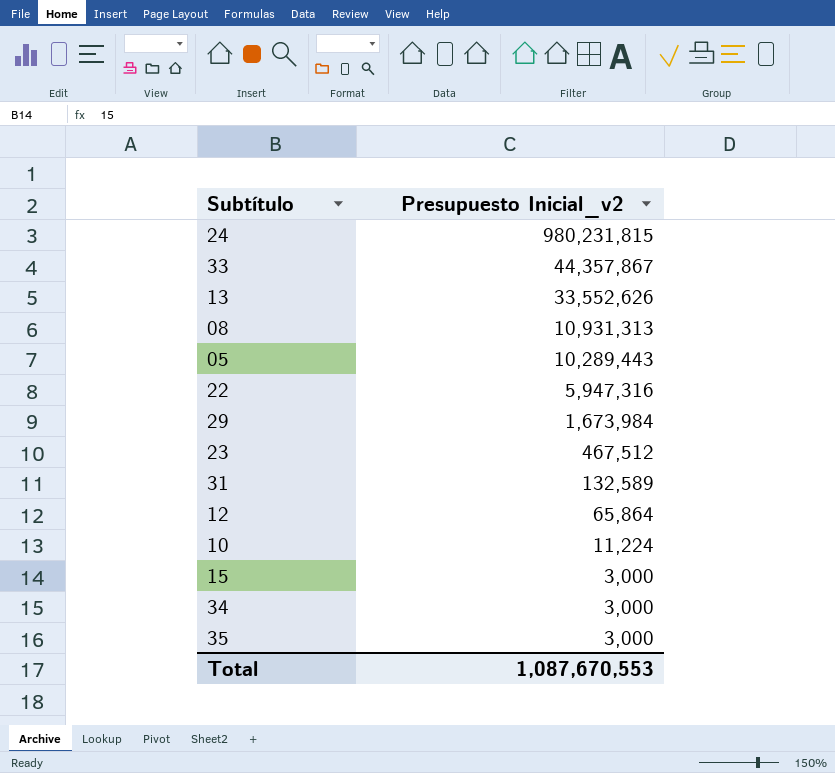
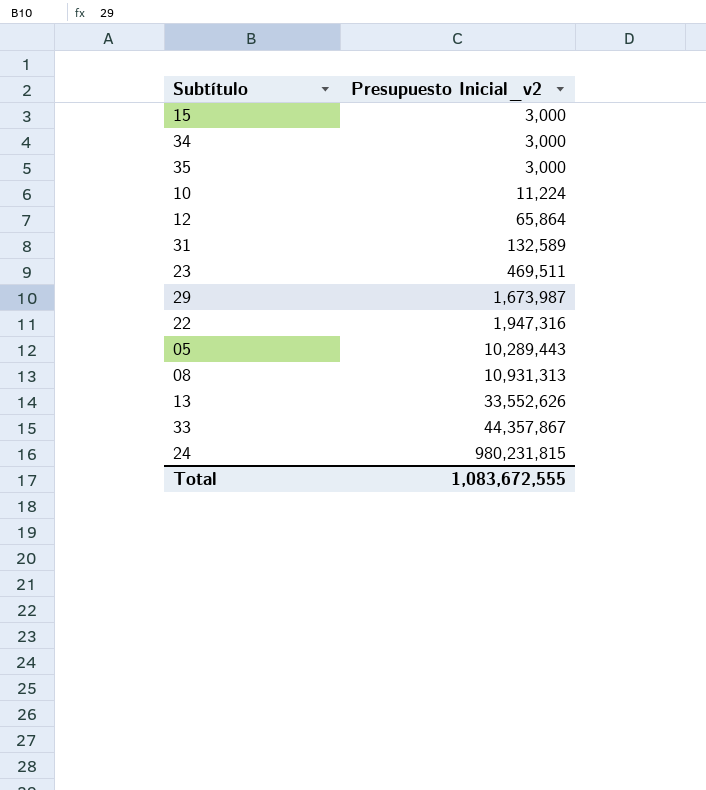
row order: Presupuesto Inicial_v2 descending -> Presupuesto Inicial_v2 ascending
23 | Presupuesto Inicial_v2: 467,512 -> 469,511
29 | Presupuesto Inicial_v2: 1,673,984 -> 1,673,987
22 | Presupuesto Inicial_v2: 5,947,316 -> 1,947,316
Total | Presupuesto Inicial_v2: 1,087,670,553 -> 1,083,672,555

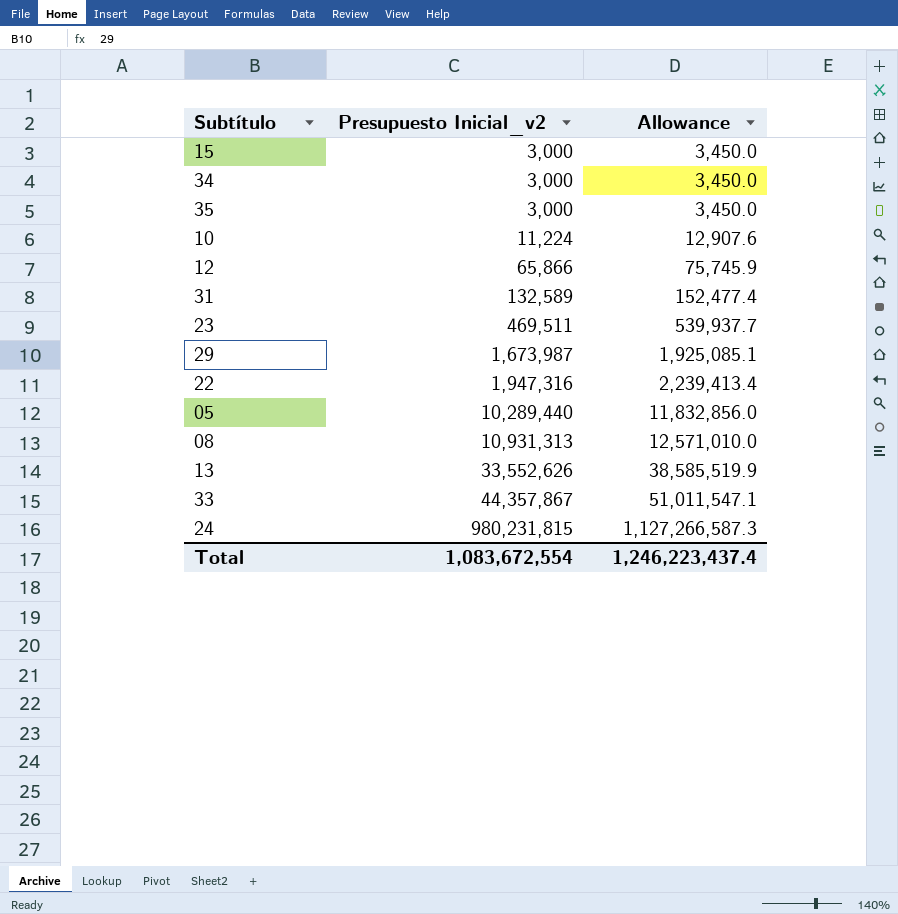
column Allowance | formula: none -> [Presupuesto Inicial_v2] * 1.15
12 | Presupuesto Inicial_v2: 65,864 -> 65,866
05 | Presupuesto Inicial_v2: 10,289,443 -> 10,289,440
Total | Presupuesto Inicial_v2: 1,083,672,555 -> 1,083,672,554

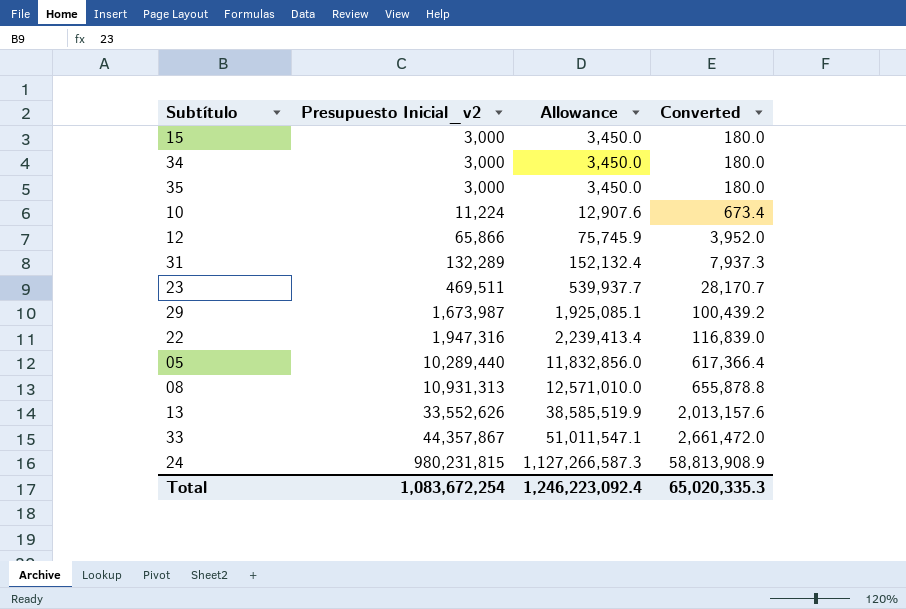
column Converted | formula: none -> [Presupuesto Inicial_v2] * 0.06
31 | Presupuesto Inicial_v2: 132,589 -> 132,289
31 | Allowance: 152,477.4 -> 152,132.4
Total | Presupuesto Inicial_v2: 1,083,672,554 -> 1,083,672,254
Total | Allowance: 1,246,223,437.4 -> 1,246,223,092.4

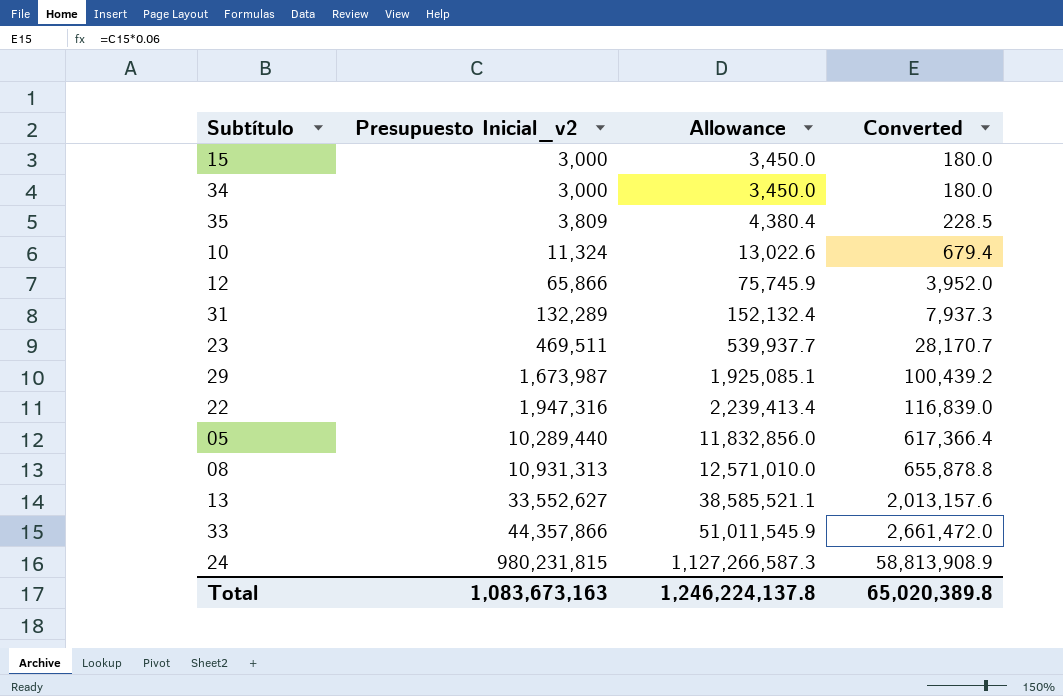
35 | Presupuesto Inicial_v2: 3,000 -> 3,809
35 | Allowance: 3,450.0 -> 4,380.4
35 | Converted: 180.0 -> 228.5
10 | Presupuesto Inicial_v2: 11,224 -> 11,324
10 | Allowance: 12,907.6 -> 13,022.6
10 | Converted: 673.4 -> 679.4
13 | Presupuesto Inicial_v2: 33,552,626 -> 33,552,627
13 | Allowance: 38,585,519.9 -> 38,585,521.1
33 | Presupuesto Inicial_v2: 44,357,867 -> 44,357,866
33 | Allowance: 51,011,547.1 -> 51,011,545.9
Total | Presupuesto Inicial_v2: 1,083,672,254 -> 1,083,673,163
Total | Allowance: 1,246,223,092.4 -> 1,246,224,137.8
Total | Converted: 65,020,335.3 -> 65,020,389.8

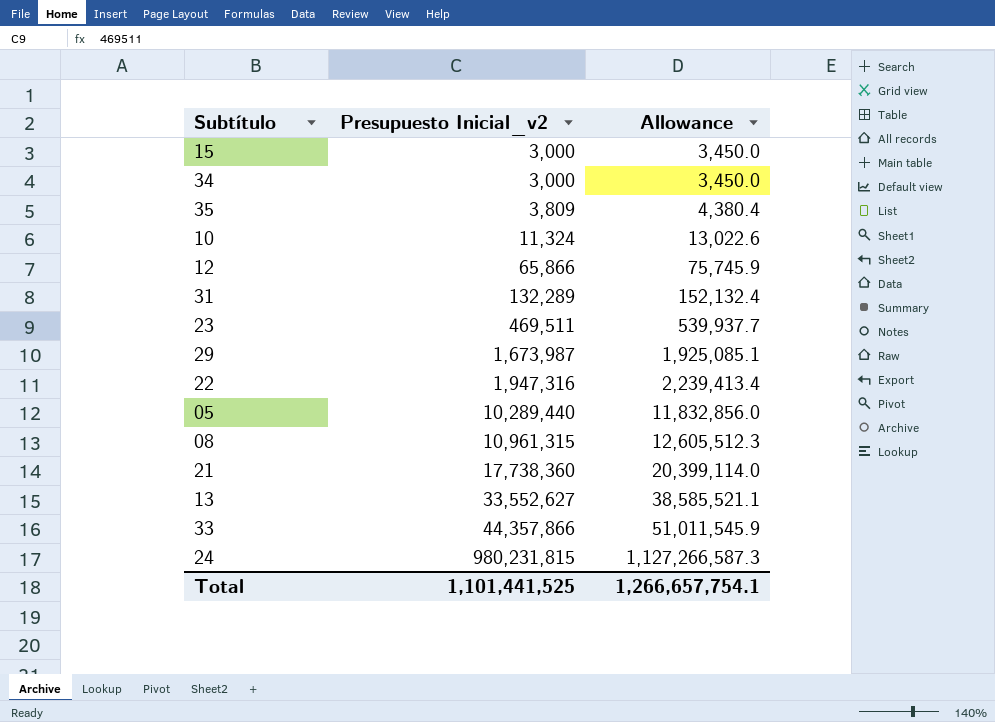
column Converted | formula: [Presupuesto Inicial_v2] * 0.06 -> none
08 | Presupuesto Inicial_v2: 10,931,313 -> 10,961,315
08 | Allowance: 12,571,010.0 -> 12,605,512.3
row 21: none -> 17,738,360 | 20,399,114.0
Total | Presupuesto Inicial_v2: 1,083,673,163 -> 1,101,441,525
Total | Allowance: 1,246,224,137.8 -> 1,266,657,754.1

